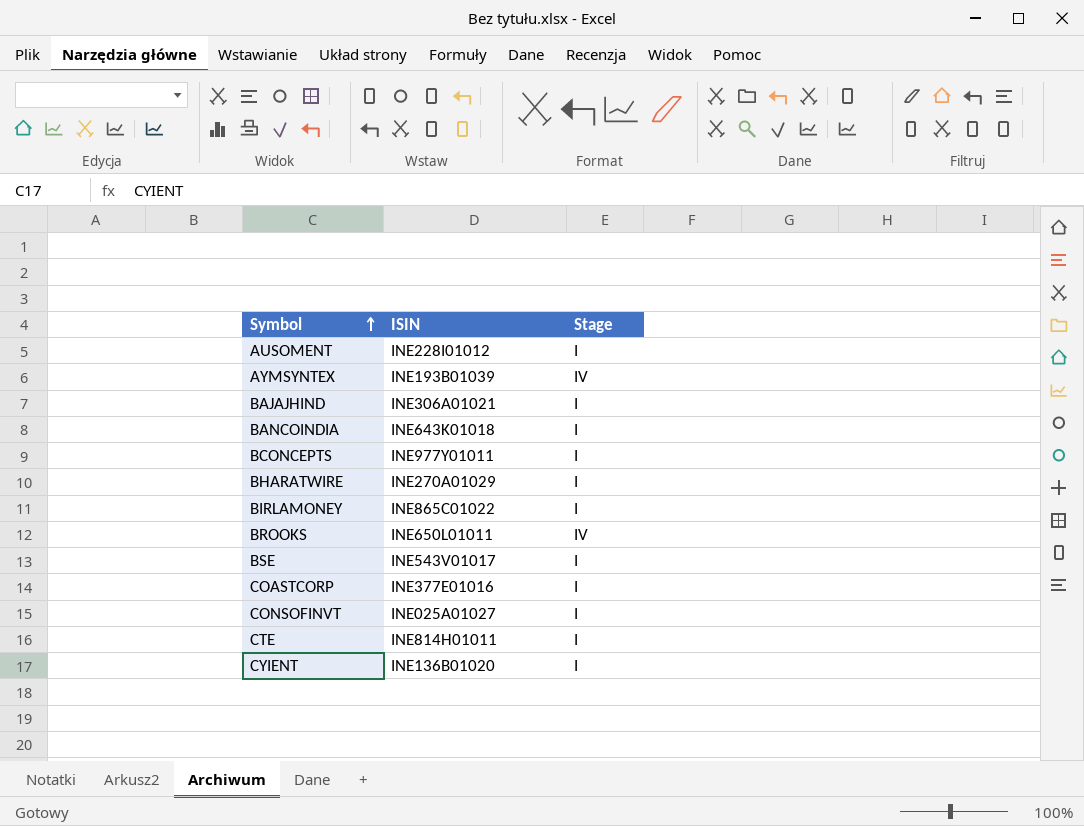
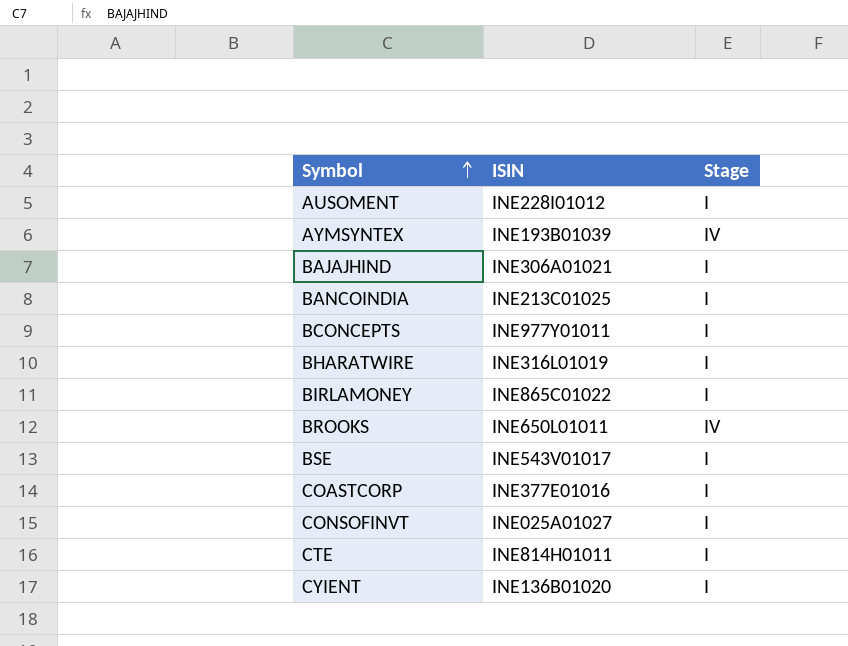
BANCOINDIA | ISIN: INE643K01018 -> INE213C01025
BHARATWIRE | ISIN: INE270A01029 -> INE316L01019

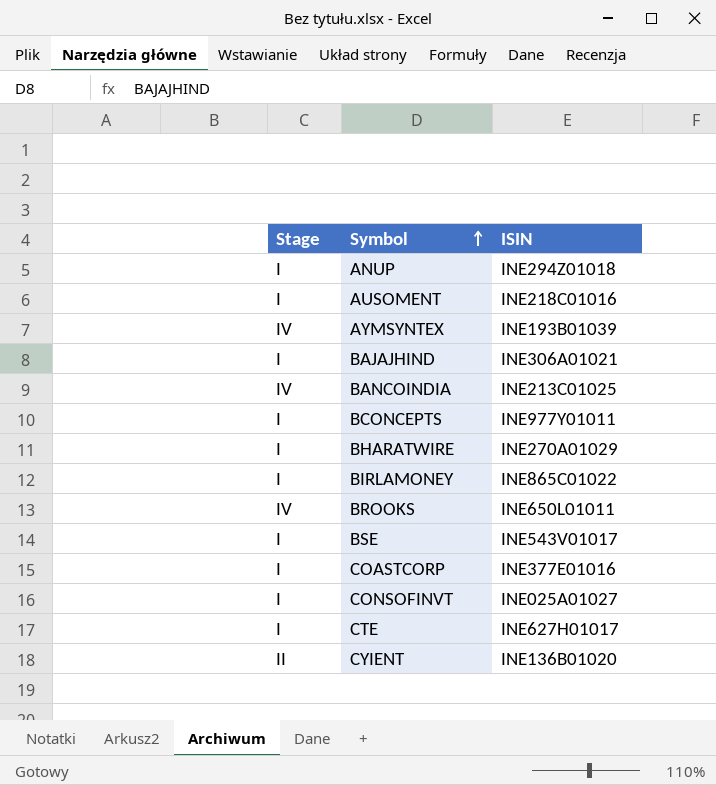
column Stage | position: 3 -> 1
row ANUP: none -> I | INE294Z01018
AUSOMENT | ISIN: INE228I01012 -> INE218C01016
BANCOINDIA | Stage: I -> IV
BHARATWIRE | ISIN: INE316L01019 -> INE270A01029
CTE | ISIN: INE814H01011 -> INE627H01017
CYIENT | Stage: I -> II

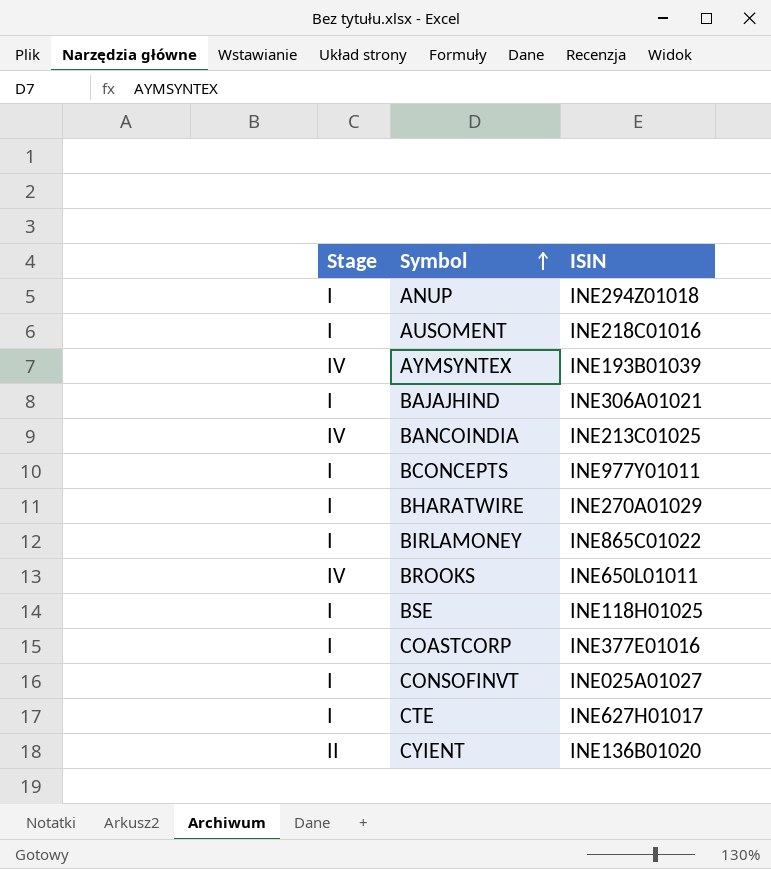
BSE | ISIN: INE543V01017 -> INE118H01025

